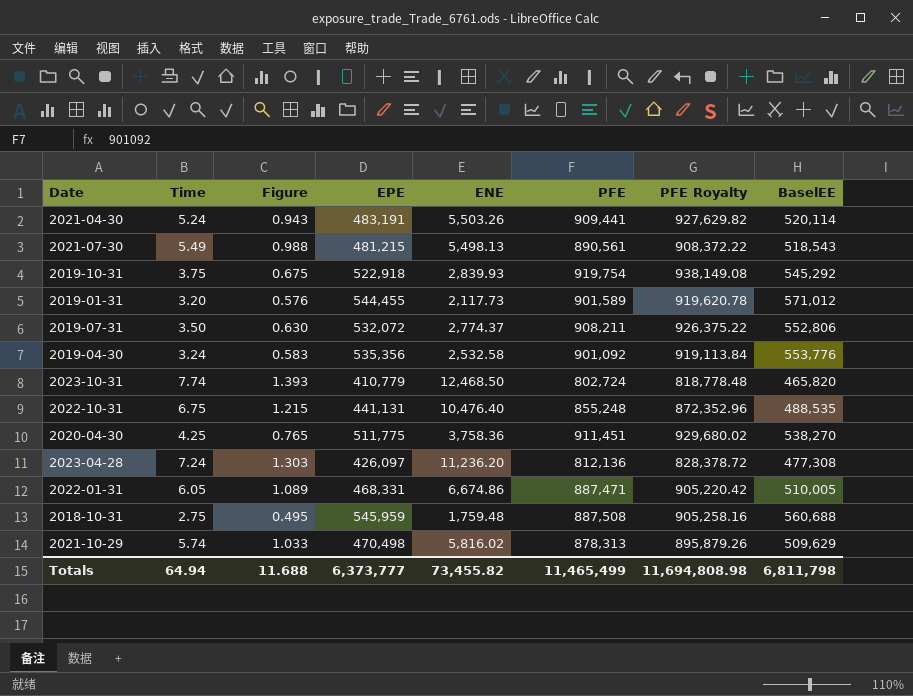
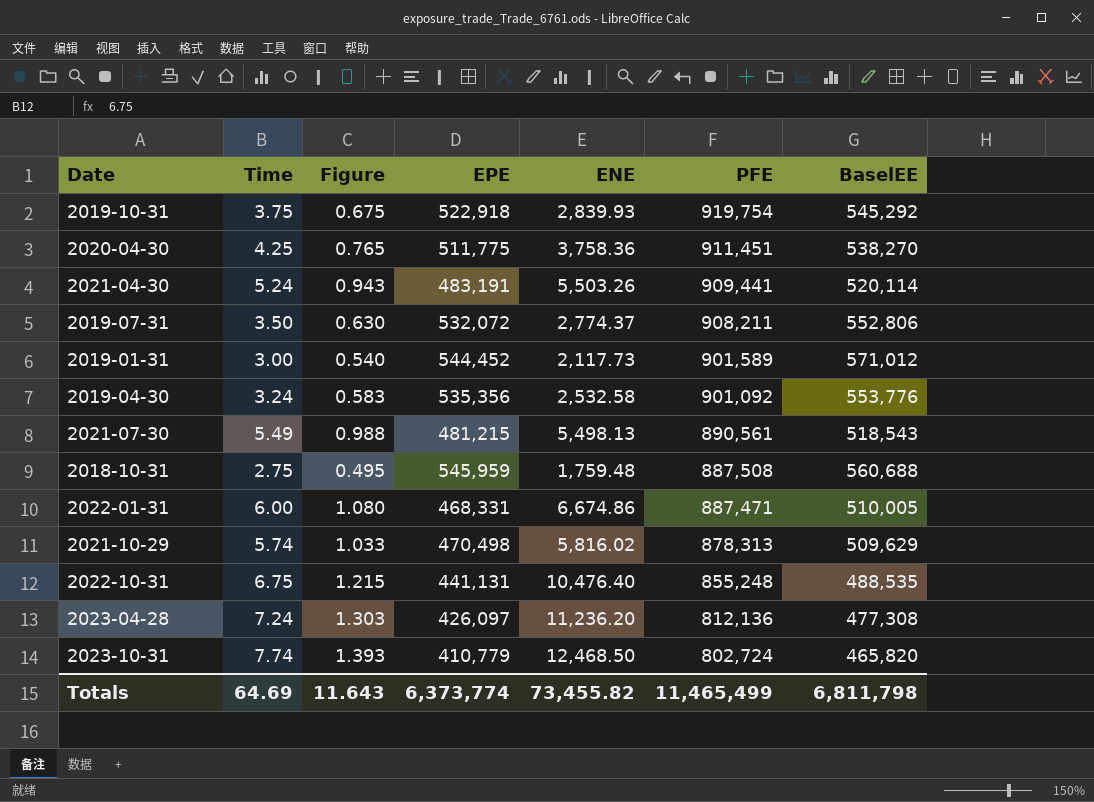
row order: none -> PFE descending
column PFE Royalty | formula: [PFE] * 1.02 -> none
2019-01-31 | Time: 3.20 -> 3.00
2019-01-31 | Figure: 0.576 -> 0.540
2019-01-31 | EPE: 544,455 -> 544,452
2022-01-31 | Time: 6.05 -> 6.00
2022-01-31 | Figure: 1.089 -> 1.080
Totals | Time: 64.94 -> 64.69
Totals | Figure: 11.688 -> 11.643
Totals | EPE: 6,373,777 -> 6,373,774

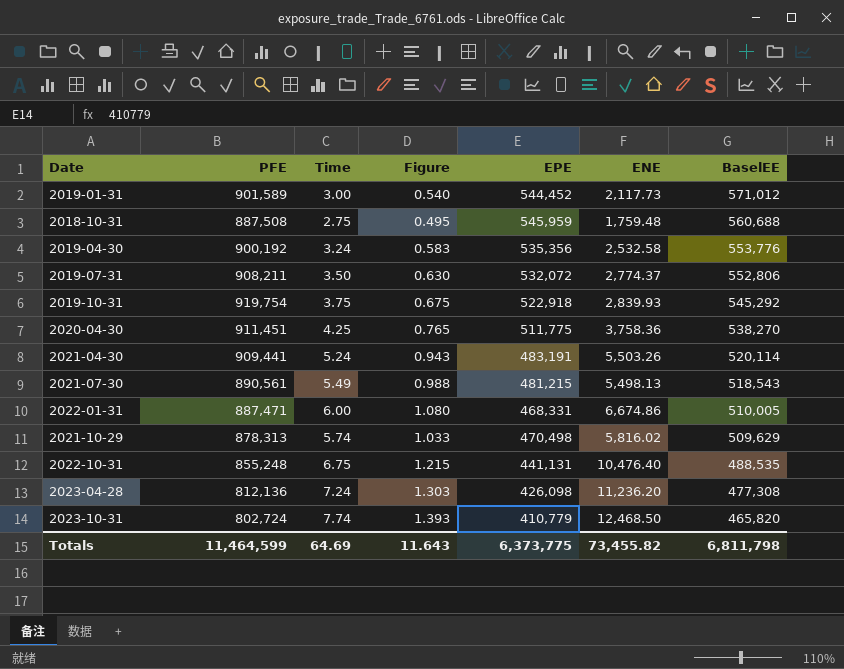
row order: PFE descending -> BaselEE descending
column PFE | position: 6 -> 2
2019-04-30 | PFE: 901,092 -> 900,192
2023-04-28 | EPE: 426,097 -> 426,098
Totals | PFE: 11,465,499 -> 11,464,599
Totals | EPE: 6,373,774 -> 6,373,775

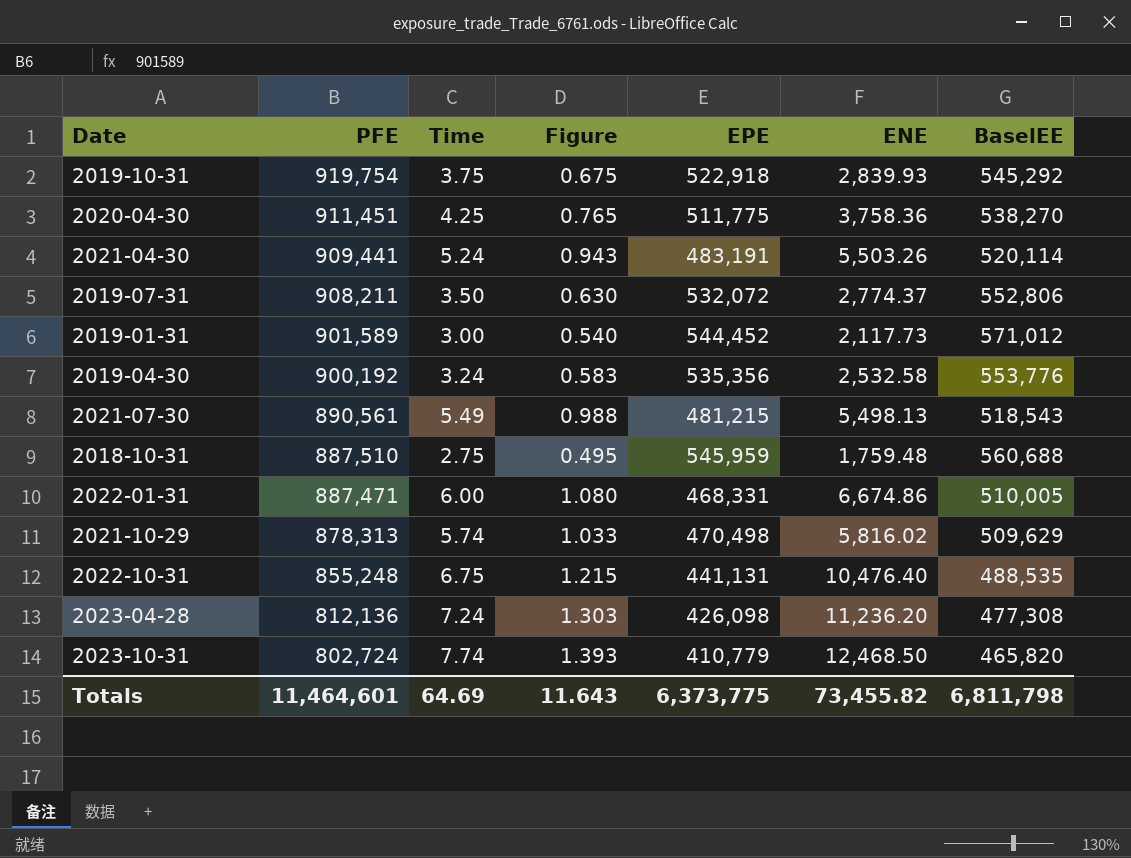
row order: BaselEE descending -> PFE descending
2018-10-31 | PFE: 887,508 -> 887,510
Totals | PFE: 11,464,599 -> 11,464,601

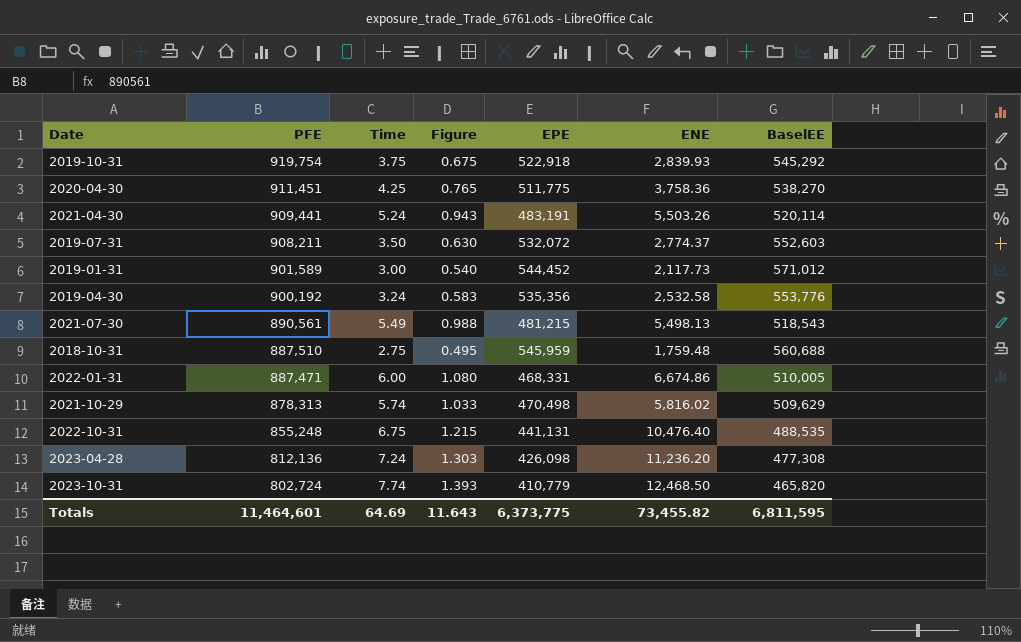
2019-07-31 | BaselEE: 552,806 -> 552,603
Totals | BaselEE: 6,811,798 -> 6,811,595

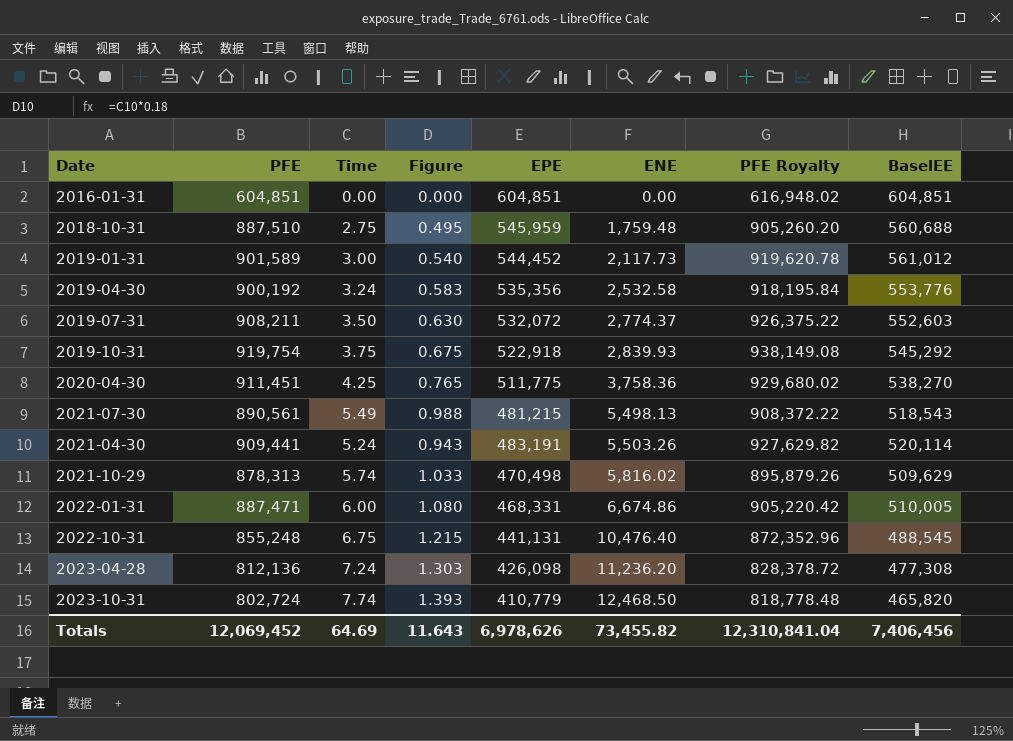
row order: PFE descending -> ENE ascending
column PFE Royalty | formula: none -> [PFE] * 1.02
row 2016-01-31: none -> 604,851 | 0.00 | 0.000 | 604,851 | 0.00 | 616,948.02 | 604,851
2019-01-31 | BaselEE: 571,012 -> 561,012
2022-10-31 | BaselEE: 488,535 -> 488,545
Totals | PFE: 11,464,601 -> 12,069,452
Totals | EPE: 6,373,775 -> 6,978,626
Totals | BaselEE: 6,811,595 -> 7,406,456

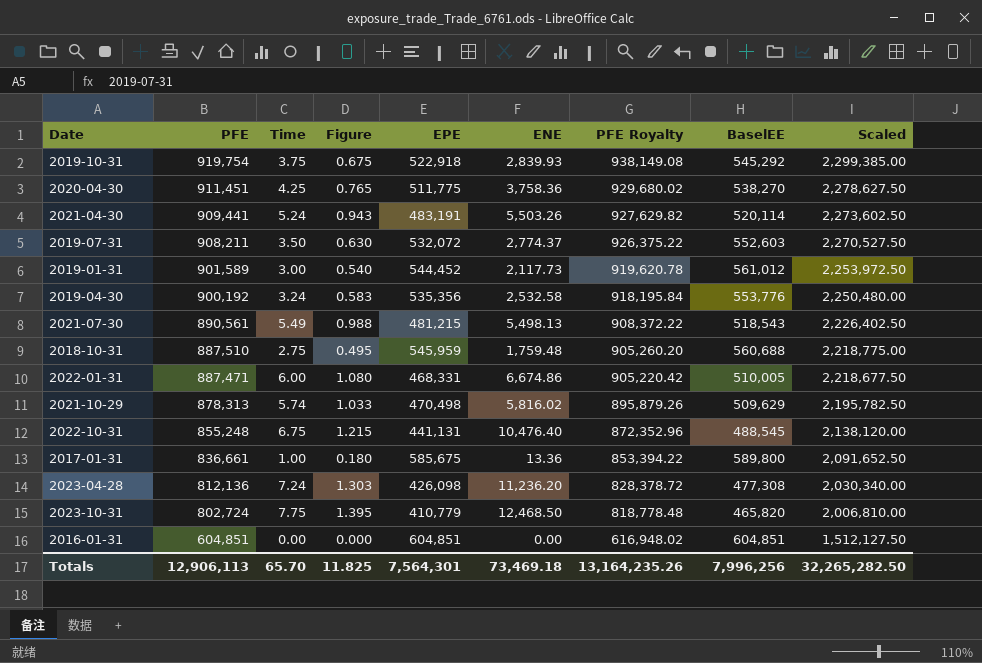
row order: ENE ascending -> PFE descending
column Scaled | formula: none -> [PFE] * 2.5
row 2017-01-31: none -> 836,661 | 1.00 | 0.180 | 585,675 | 13.36 | 853,394.22 | 589,800 | 2,091,652.50
2023-10-31 | Time: 7.74 -> 7.75
2023-10-31 | Figure: 1.393 -> 1.395
Totals | PFE: 12,069,452 -> 12,906,113
Totals | Time: 64.69 -> 65.70
Totals | Figure: 11.643 -> 11.825
Totals | EPE: 6,978,626 -> 7,564,301
Totals | ENE: 73,455.82 -> 73,469.18
Totals | PFE Royalty: 12,310,841.04 -> 13,164,235.26
Totals | BaselEE: 7,406,456 -> 7,996,256

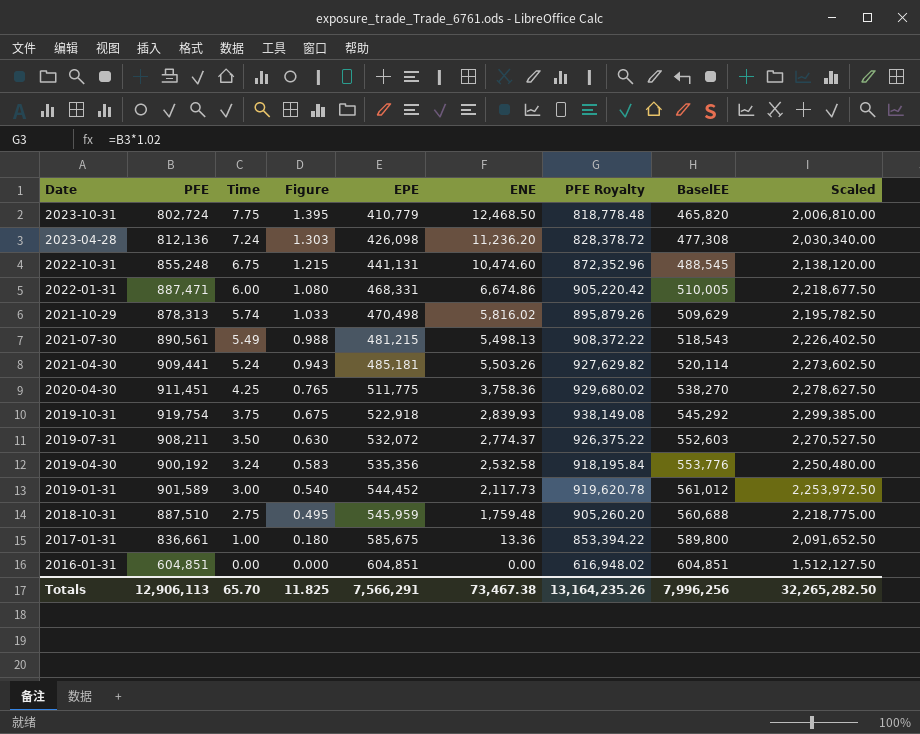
row order: PFE descending -> Date descending
2022-10-31 | ENE: 10,476.40 -> 10,474.60
2021-04-30 | EPE: 483,191 -> 485,181
Totals | EPE: 7,564,301 -> 7,566,291
Totals | ENE: 73,469.18 -> 73,467.38

